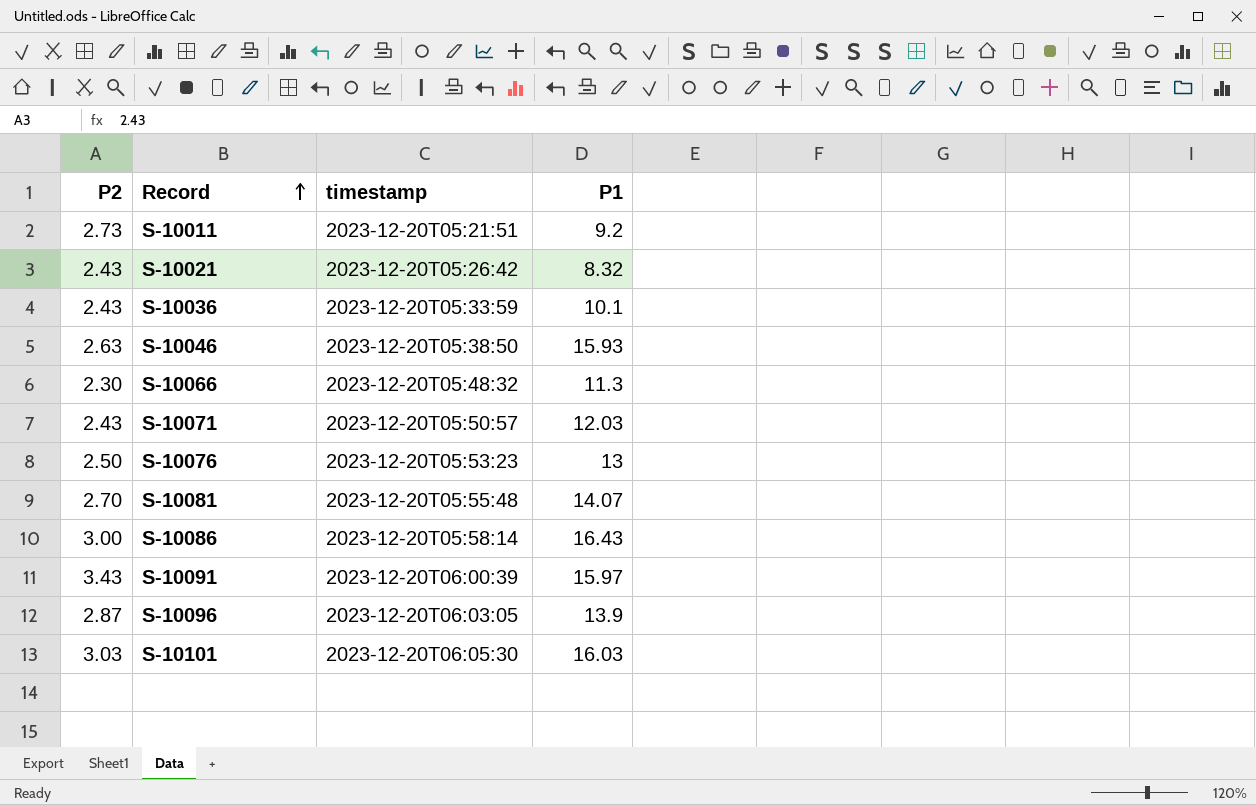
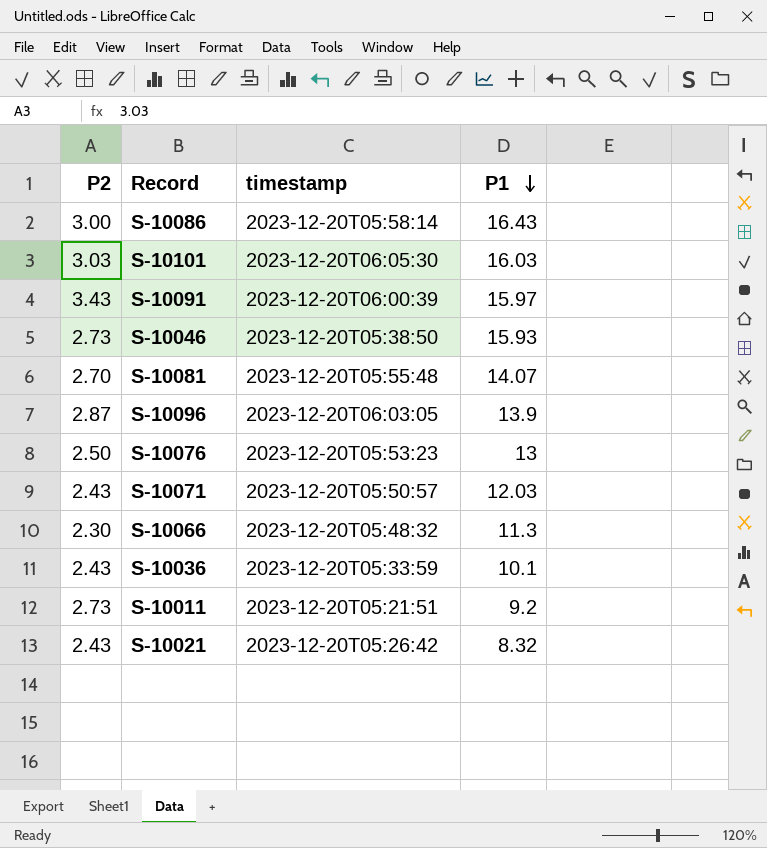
row order: Record ascending -> P1 descending
S-10046 | P2: 2.63 -> 2.73

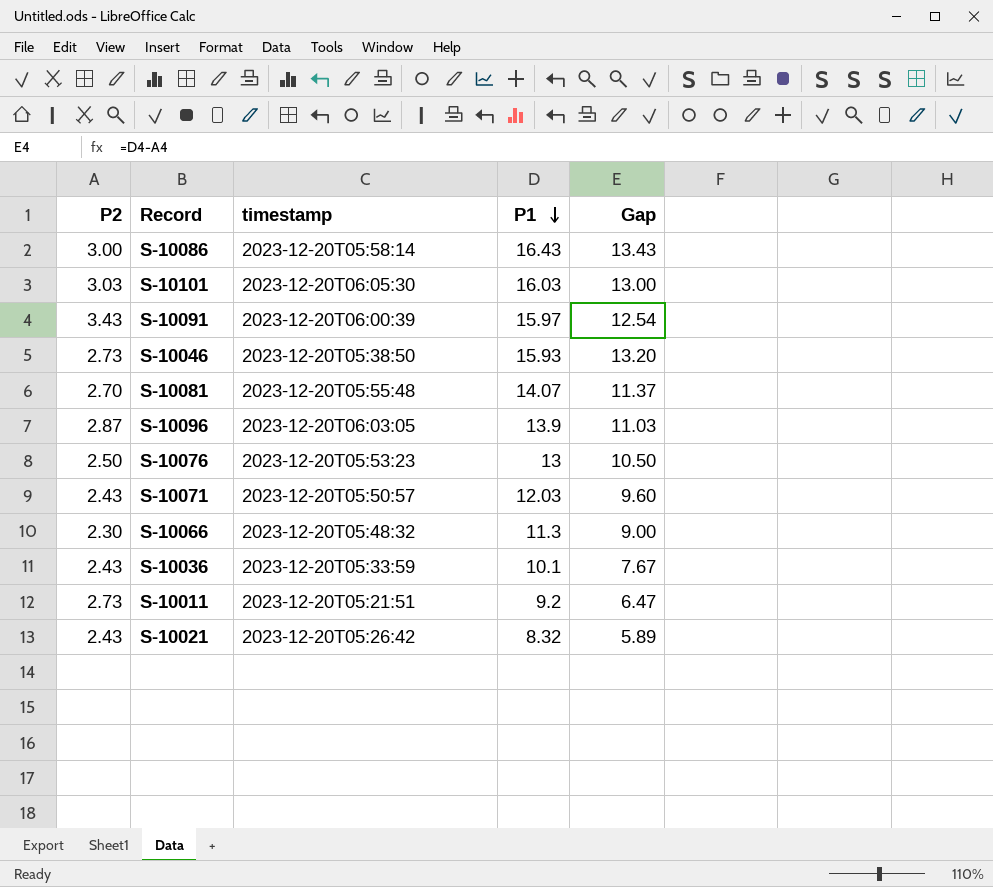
column Gap | formula: none -> [P1] - [P2]

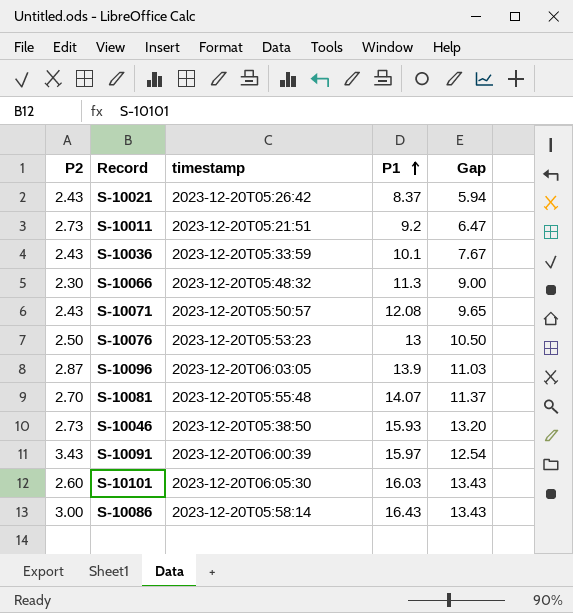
row order: P1 descending -> P1 ascending
S-10021 | P1: 8.32 -> 8.37
S-10021 | Gap: 5.89 -> 5.94
S-10071 | P1: 12.03 -> 12.08
S-10071 | Gap: 9.60 -> 9.65
S-10101 | P2: 3.03 -> 2.60
S-10101 | Gap: 13.00 -> 13.43

